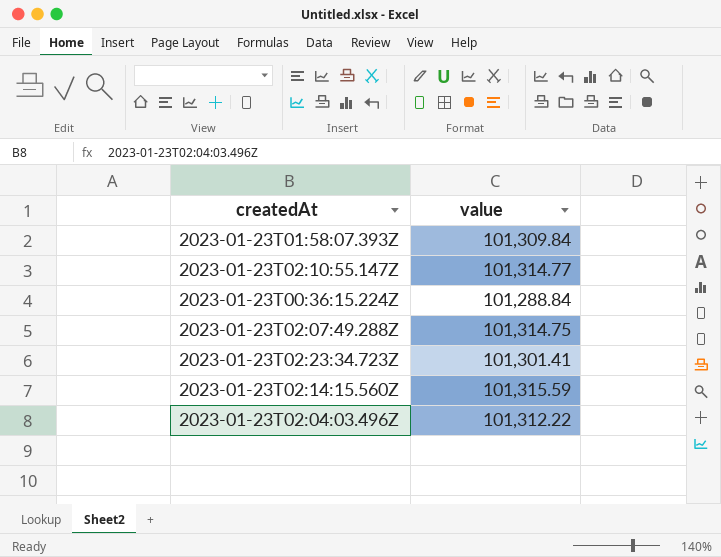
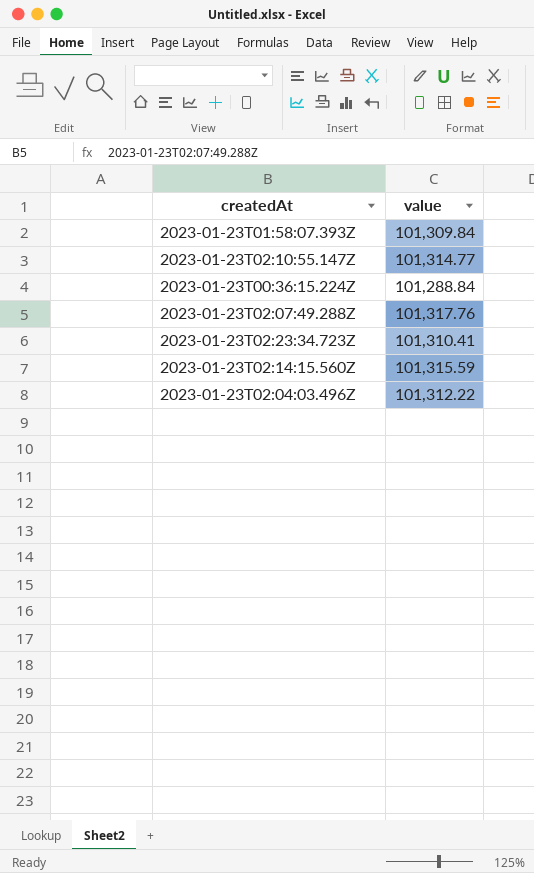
2023-01-23T02:07:49.288Z | value: 101,314.75 -> 101,317.76
2023-01-23T02:23:34.723Z | value: 101,301.41 -> 101,310.41

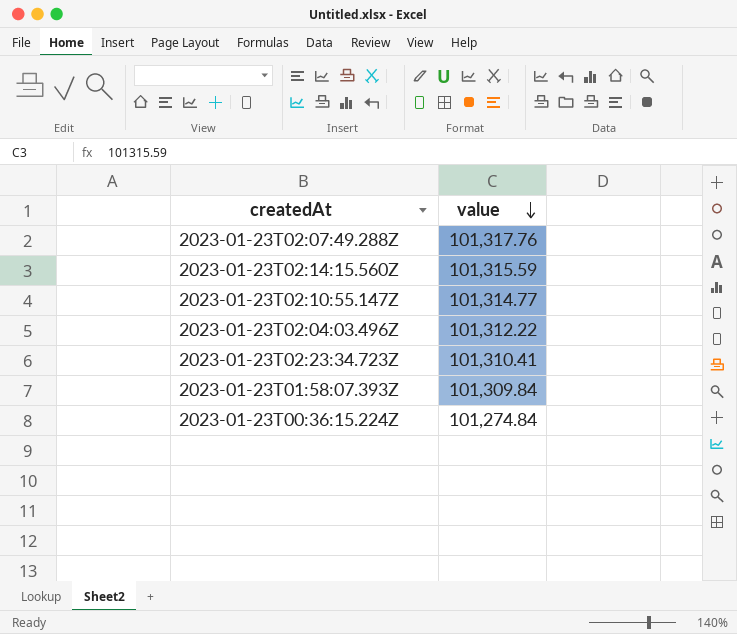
row order: none -> value descending
2023-01-23T00:36:15.224Z | value: 101,288.84 -> 101,274.84

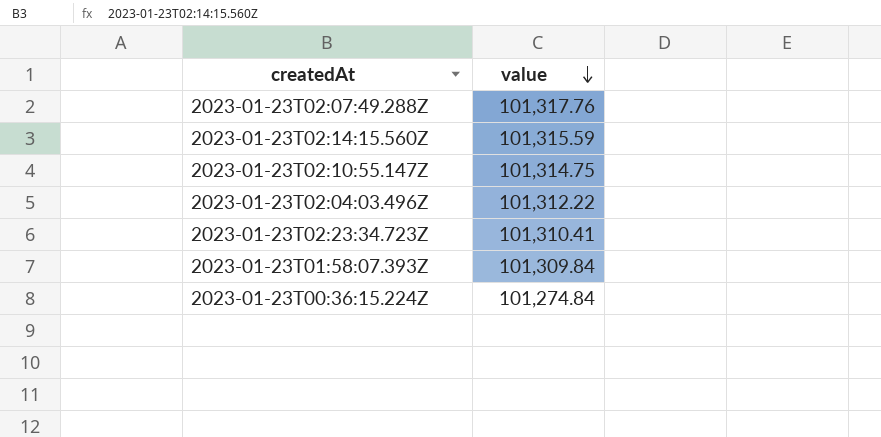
2023-01-23T02:10:55.147Z | value: 101,314.77 -> 101,314.75

